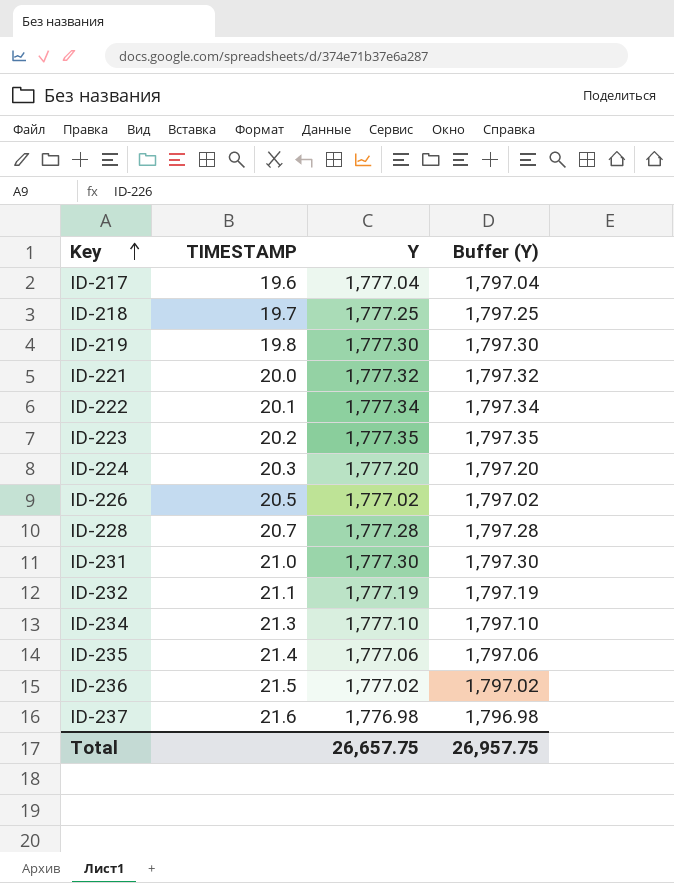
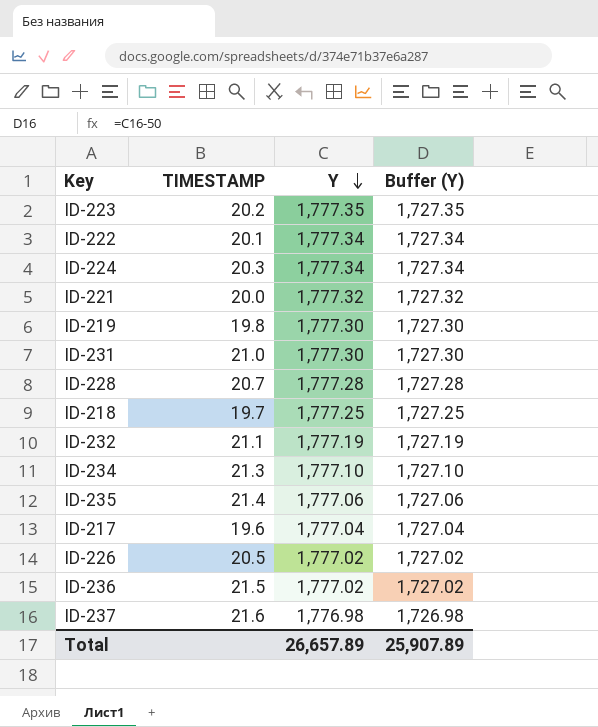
row order: Key ascending -> Y descending
column Buffer (Y) | formula: [Y] + 20 -> [Y] - 50
ID-224 | Y: 1,777.20 -> 1,777.34
Total | Y: 26,657.75 -> 26,657.89
Total | Buffer (Y): 26,957.75 -> 25,907.89

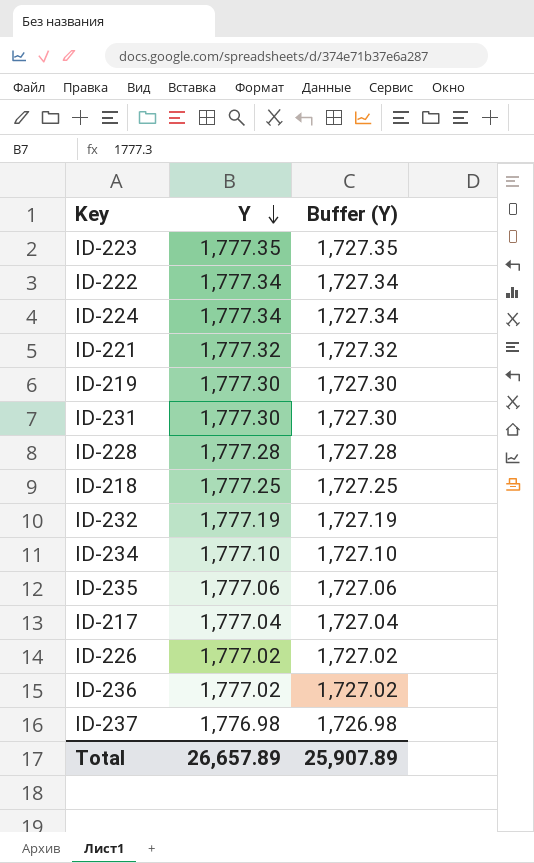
column TIMESTAMP | position: 2 -> none

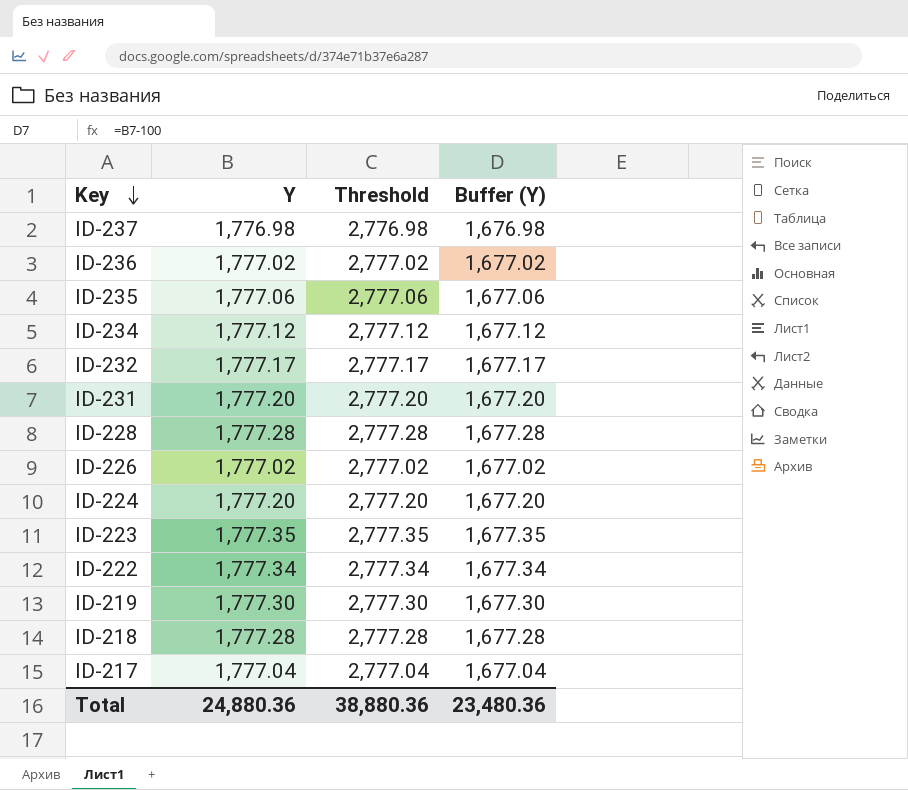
row order: Y descending -> Key descending
column Threshold | formula: none -> [Y] + 1000
column Buffer (Y) | formula: [Y] - 50 -> [Y] - 100
row ID-221: 1,777.32 | 1,727.32 -> none
ID-234 | Y: 1,777.10 -> 1,777.12
ID-232 | Y: 1,777.19 -> 1,777.17
ID-231 | Y: 1,777.30 -> 1,777.20
ID-224 | Y: 1,777.34 -> 1,777.20
ID-218 | Y: 1,777.25 -> 1,777.28
Total | Y: 26,657.89 -> 24,880.36
Total | Buffer (Y): 25,907.89 -> 23,480.36

